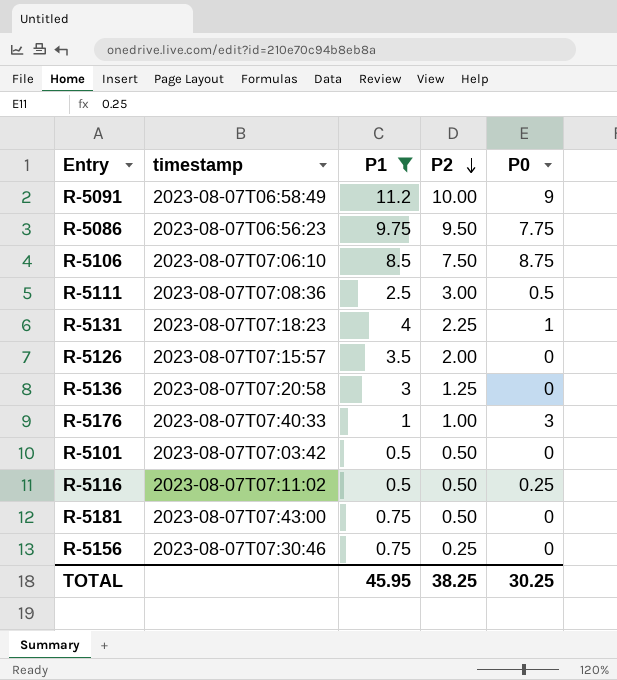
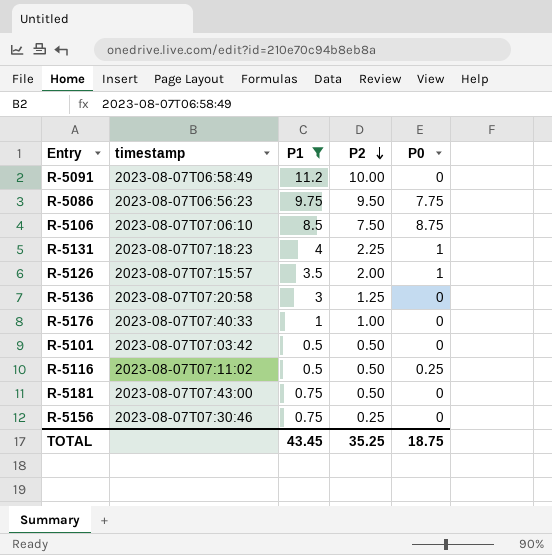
row R-5111: 2023-08-07T07:08:36 | 2.5 | 3.00 | 0.5 -> none
R-5091 | P0: 9 -> 0
R-5126 | P0: 0 -> 1
R-5176 | P0: 3 -> 0
TOTAL | P1: 45.95 -> 43.45
TOTAL | P2: 38.25 -> 35.25
TOTAL | P0: 30.25 -> 18.75

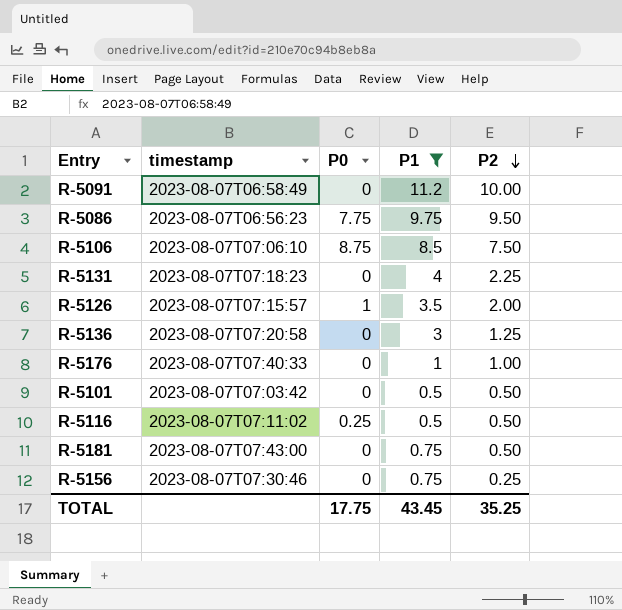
column P0 | position: 5 -> 3
R-5131 | P0: 1 -> 0
TOTAL | P0: 18.75 -> 17.75

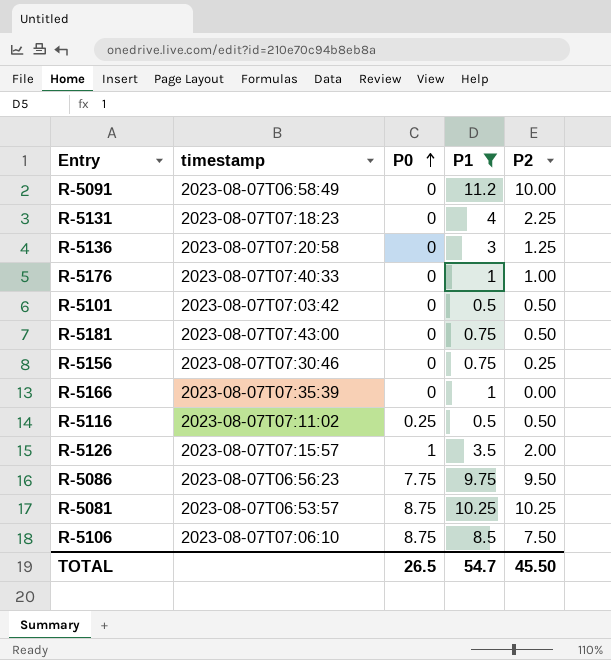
row order: P2 descending -> P0 ascending
row R-5166: none -> 2023-08-07T07:35:39 | 0 | 1 | 0.00
row R-5081: none -> 2023-08-07T06:53:57 | 8.75 | 10.25 | 10.25
TOTAL | P0: 17.75 -> 26.5
TOTAL | P1: 43.45 -> 54.7
TOTAL | P2: 35.25 -> 45.50

